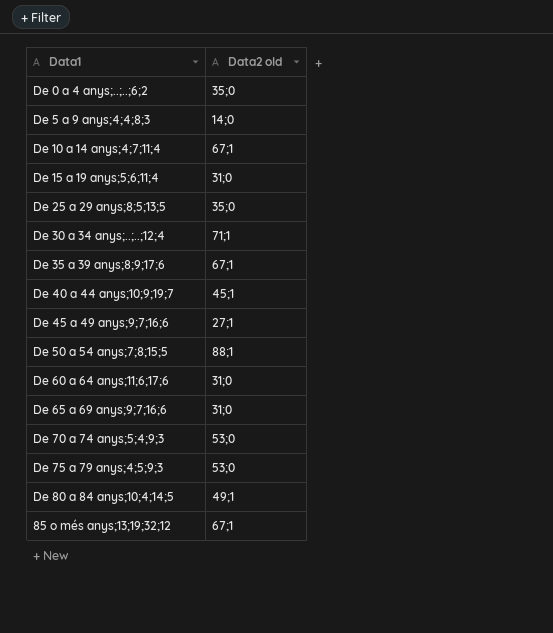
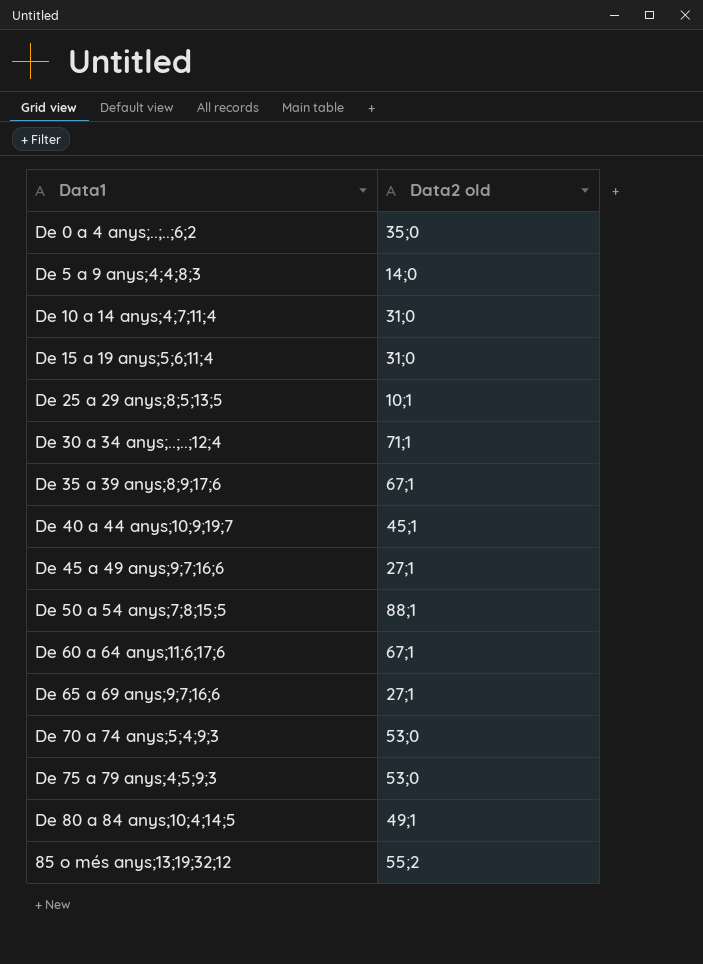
De 10 a 14 anys;4;7;11;4 | Data2 old: 67;1 -> 31;0
De 25 a 29 anys;8;5;13;5 | Data2 old: 35;0 -> 10;1
De 60 a 64 anys;11;6;17;6 | Data2 old: 31;0 -> 67;1
De 65 a 69 anys;9;7;16;6 | Data2 old: 31;0 -> 27;1
85 o més anys;13;19;32;12 | Data2 old: 67;1 -> 55;2

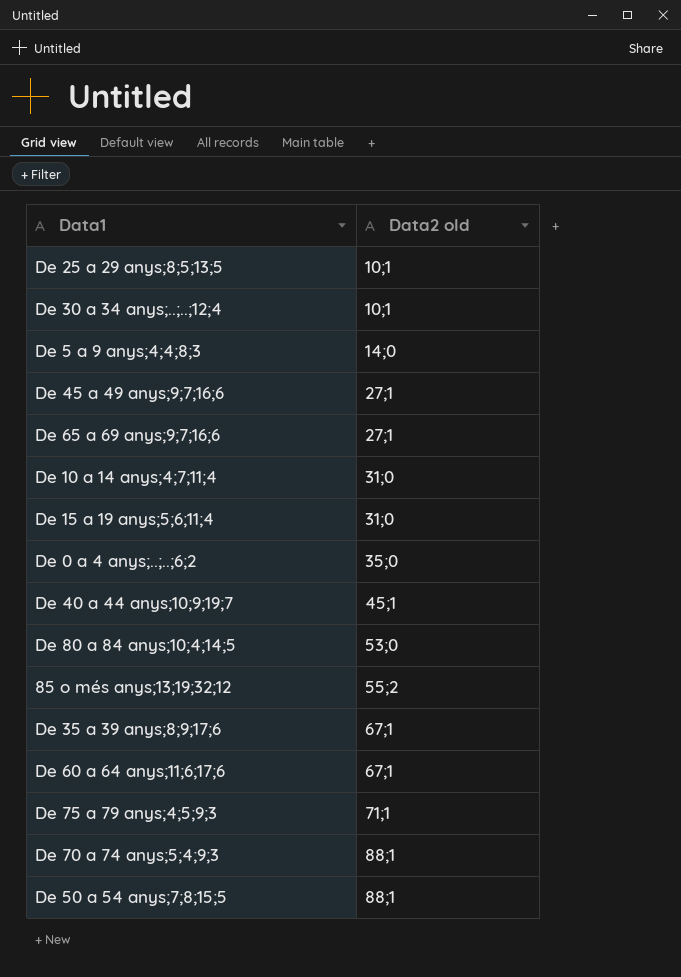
row order: none -> Data2 old ascending
De 30 a 34 anys;..;..;12;4 | Data2 old: 71;1 -> 10;1
De 80 a 84 anys;10;4;14;5 | Data2 old: 49;1 -> 53;0
De 75 a 79 anys;4;5;9;3 | Data2 old: 53;0 -> 71;1
De 70 a 74 anys;5;4;9;3 | Data2 old: 53;0 -> 88;1

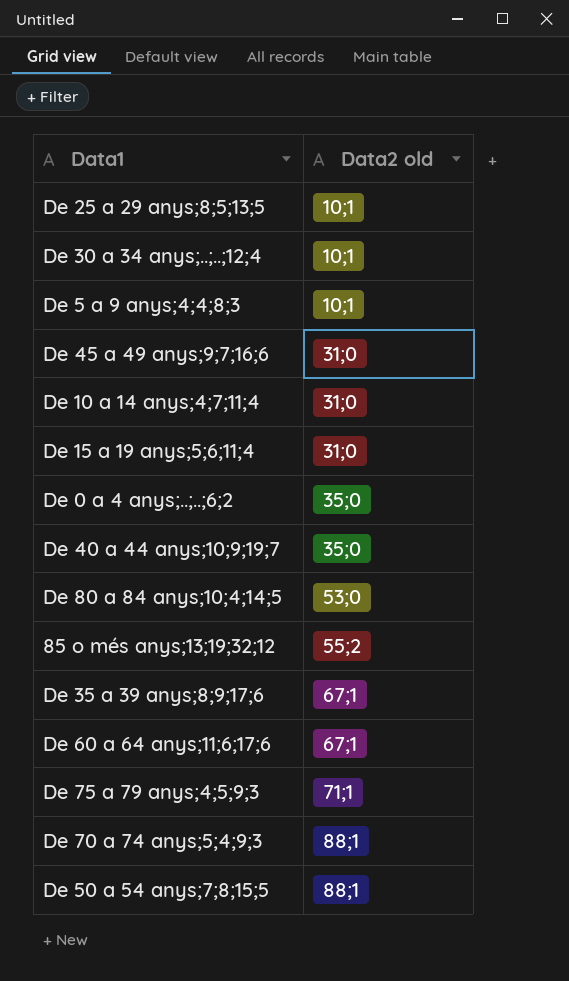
row De 65 a 69 anys;9;7;16;6: 27;1 -> none
De 5 a 9 anys;4;4;8;3 | Data2 old: 14;0 -> 10;1
De 45 a 49 anys;9;7;16;6 | Data2 old: 27;1 -> 31;0
De 40 a 44 anys;10;9;19;7 | Data2 old: 45;1 -> 35;0

